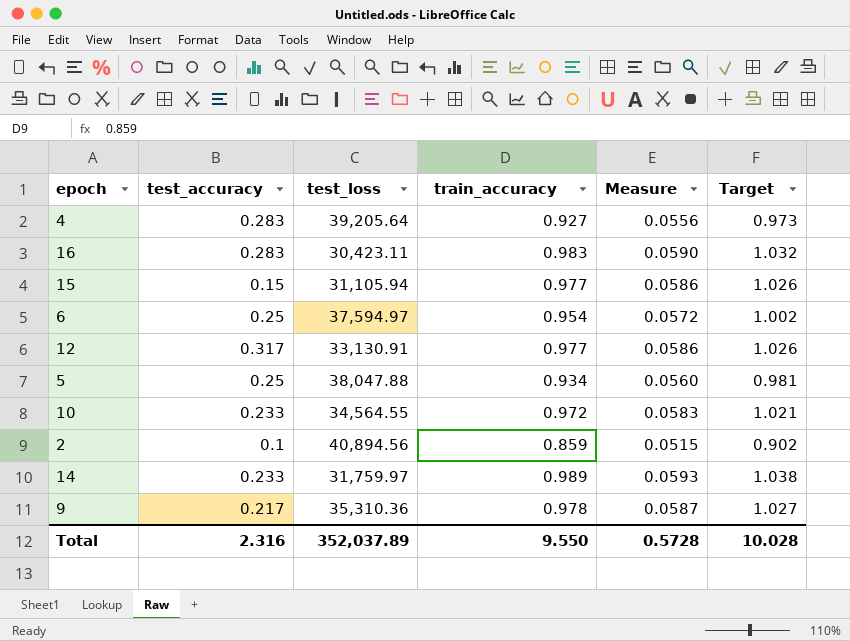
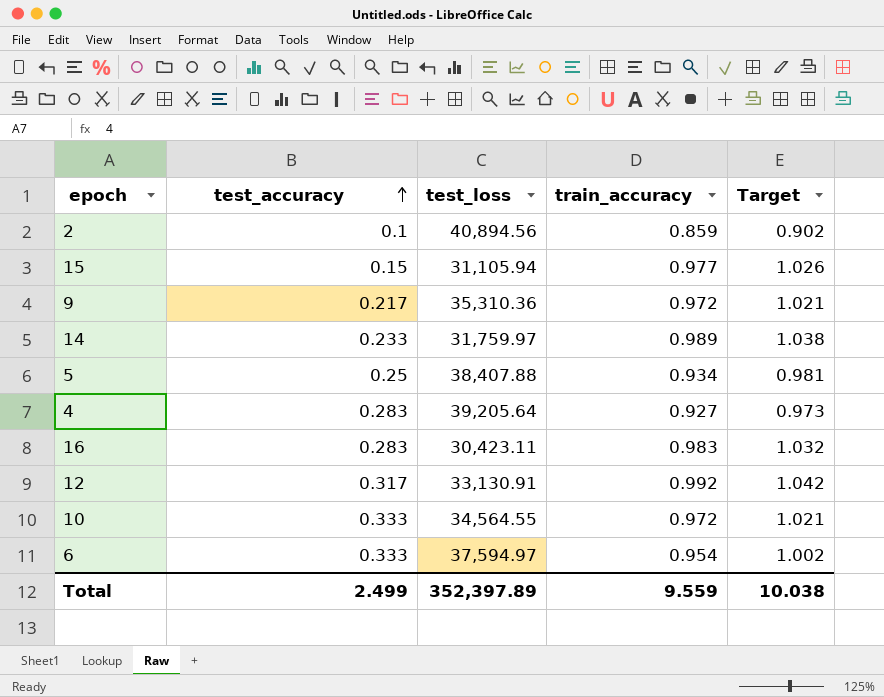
row order: none -> test_accuracy ascending
column Measure | formula: [train_accuracy] * 0.06 -> none
9 | train_accuracy: 0.978 -> 0.972
9 | Target: 1.027 -> 1.021
5 | test_loss: 38,047.88 -> 38,407.88
12 | train_accuracy: 0.977 -> 0.992
12 | Target: 1.026 -> 1.042
10 | test_accuracy: 0.233 -> 0.333
6 | test_accuracy: 0.25 -> 0.333
Total | test_accuracy: 2.316 -> 2.499
Total | test_loss: 352,037.89 -> 352,397.89
Total | train_accuracy: 9.550 -> 9.559
Total | Target: 10.028 -> 10.038

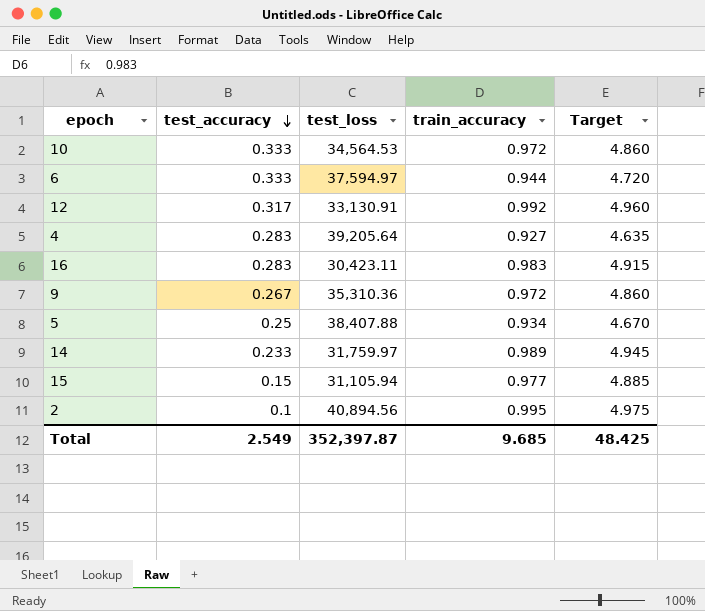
row order: test_accuracy ascending -> test_accuracy descending
column Target | formula: [train_accuracy] * 1.05 -> [train_accuracy] * 5
10 | test_loss: 34,564.55 -> 34,564.53
6 | train_accuracy: 0.954 -> 0.944
9 | test_accuracy: 0.217 -> 0.267
2 | train_accuracy: 0.859 -> 0.995
Total | test_accuracy: 2.499 -> 2.549
Total | test_loss: 352,397.89 -> 352,397.87
Total | train_accuracy: 9.559 -> 9.685
Total | Target: 10.038 -> 48.425

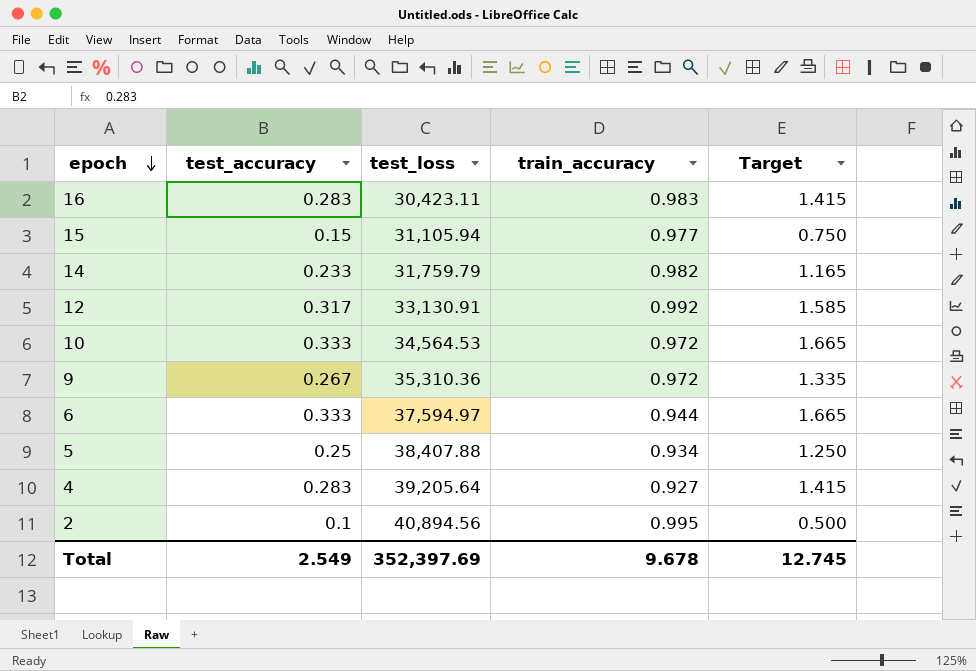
row order: test_accuracy descending -> epoch descending
column Target | formula: [train_accuracy] * 5 -> [test_accuracy] * 5
14 | test_loss: 31,759.97 -> 31,759.79
14 | train_accuracy: 0.989 -> 0.982
Total | test_loss: 352,397.87 -> 352,397.69
Total | train_accuracy: 9.685 -> 9.678
Total | Target: 48.425 -> 12.745

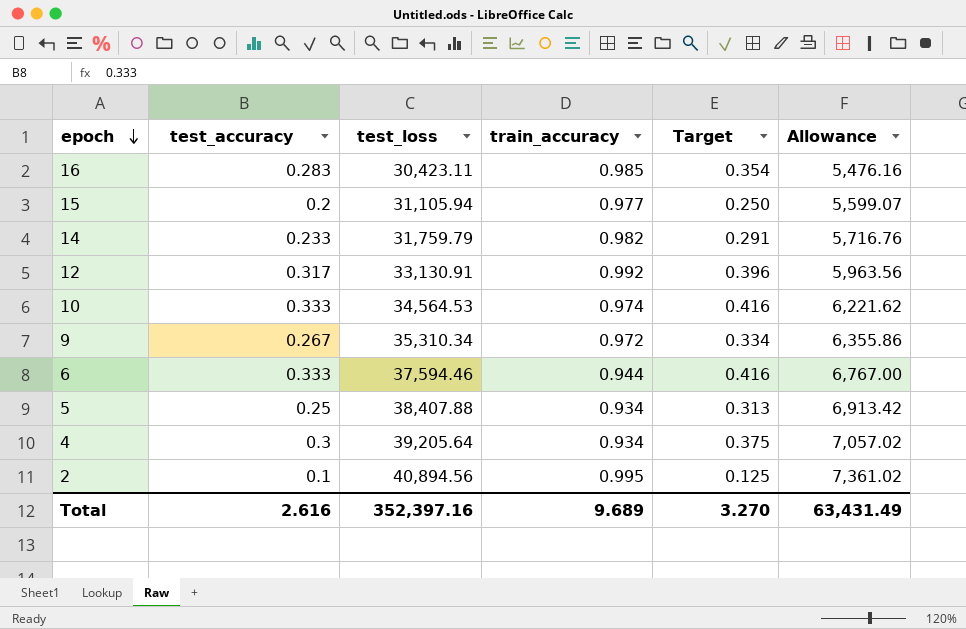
column Target | formula: [test_accuracy] * 5 -> [test_accuracy] * 1.25
column Allowance | formula: none -> [test_loss] * 0.18
16 | train_accuracy: 0.983 -> 0.985
15 | test_accuracy: 0.15 -> 0.2
10 | train_accuracy: 0.972 -> 0.974
9 | test_loss: 35,310.36 -> 35,310.34
6 | test_loss: 37,594.97 -> 37,594.46
4 | test_accuracy: 0.283 -> 0.3
4 | train_accuracy: 0.927 -> 0.934
Total | test_accuracy: 2.549 -> 2.616
Total | test_loss: 352,397.69 -> 352,397.16
Total | train_accuracy: 9.678 -> 9.689
Total | Target: 12.745 -> 3.270

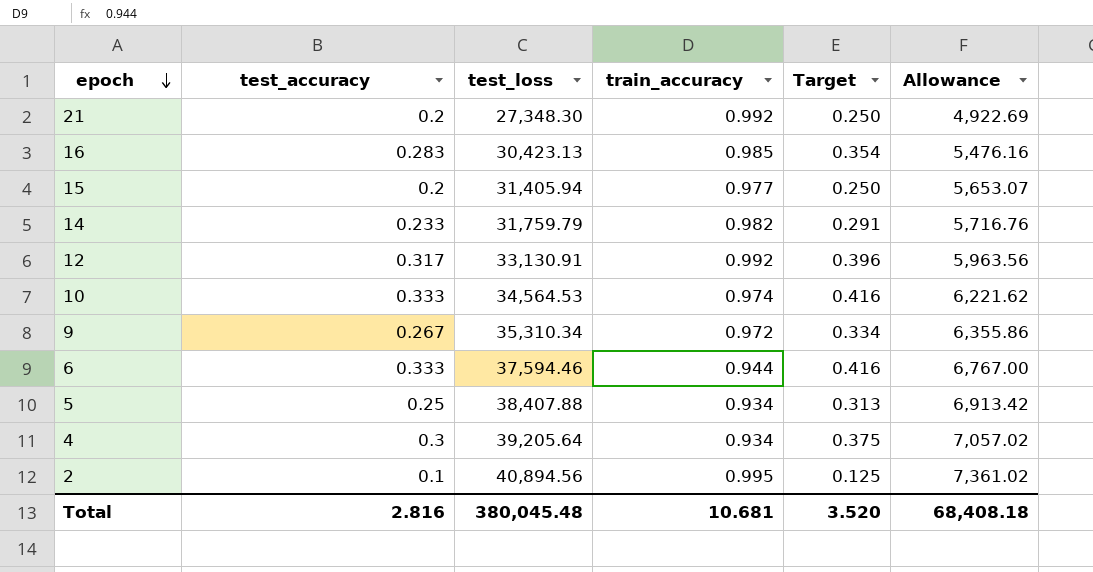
row 21: none -> 0.2 | 27,348.30 | 0.992 | 0.250 | 4,922.69
16 | test_loss: 30,423.11 -> 30,423.13
15 | test_loss: 31,105.94 -> 31,405.94
15 | Allowance: 5,599.07 -> 5,653.07
Total | test_accuracy: 2.616 -> 2.816
Total | test_loss: 352,397.16 -> 380,045.48
Total | train_accuracy: 9.689 -> 10.681
Total | Target: 3.270 -> 3.520
Total | Allowance: 63,431.49 -> 68,408.18

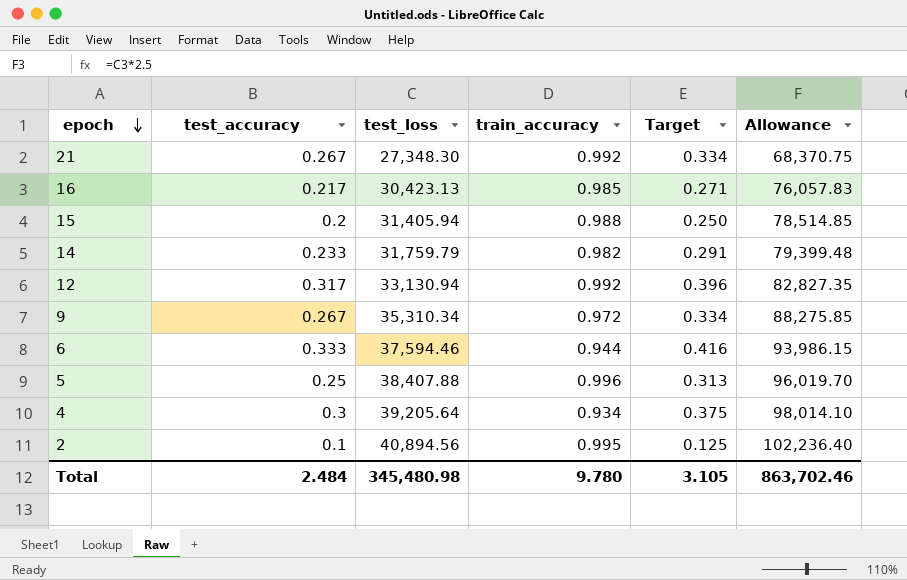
column Allowance | formula: [test_loss] * 0.18 -> [test_loss] * 2.5
row 10: 0.333 | 34,564.53 | 0.974 | 0.416 | 6,221.62 -> none
21 | test_accuracy: 0.2 -> 0.267
21 | Target: 0.250 -> 0.334
16 | test_accuracy: 0.283 -> 0.217
16 | Target: 0.354 -> 0.271
15 | train_accuracy: 0.977 -> 0.988
12 | test_loss: 33,130.91 -> 33,130.94
5 | train_accuracy: 0.934 -> 0.996
Total | test_accuracy: 2.816 -> 2.484
Total | test_loss: 380,045.48 -> 345,480.98
Total | train_accuracy: 10.681 -> 9.780
Total | Target: 3.520 -> 3.105
Total | Allowance: 68,408.18 -> 863,702.46

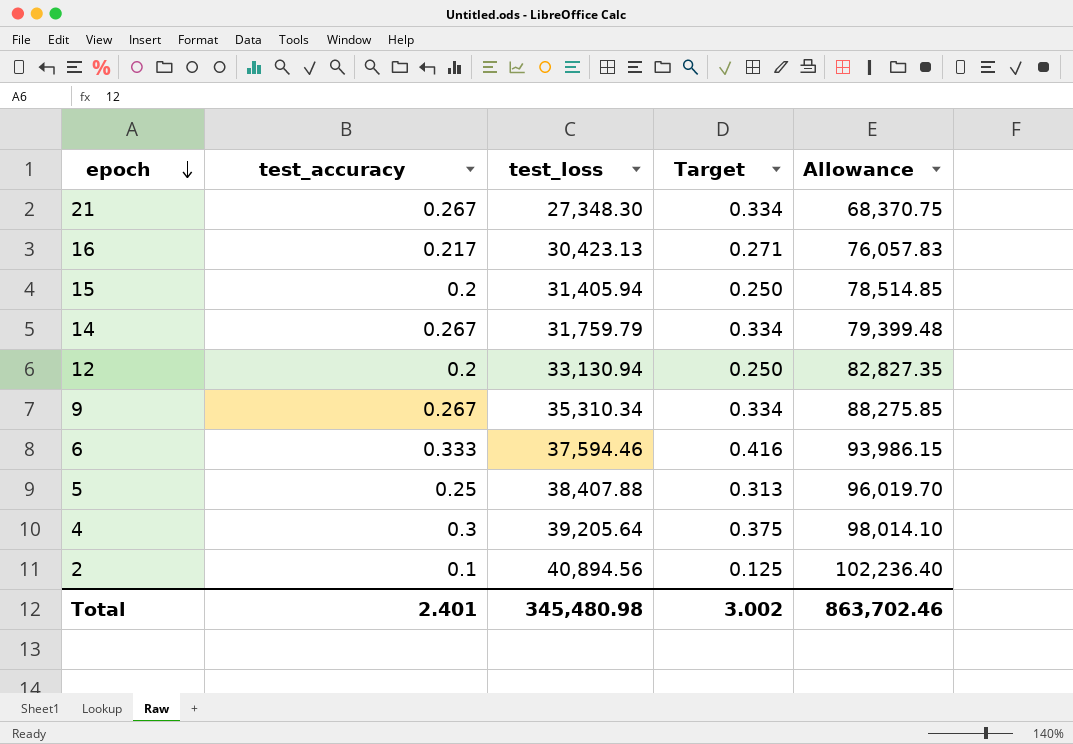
column train_accuracy | position: 4 -> none
14 | test_accuracy: 0.233 -> 0.267
14 | Target: 0.291 -> 0.334
12 | test_accuracy: 0.317 -> 0.2
12 | Target: 0.396 -> 0.250
Total | test_accuracy: 2.484 -> 2.401
Total | Target: 3.105 -> 3.002

